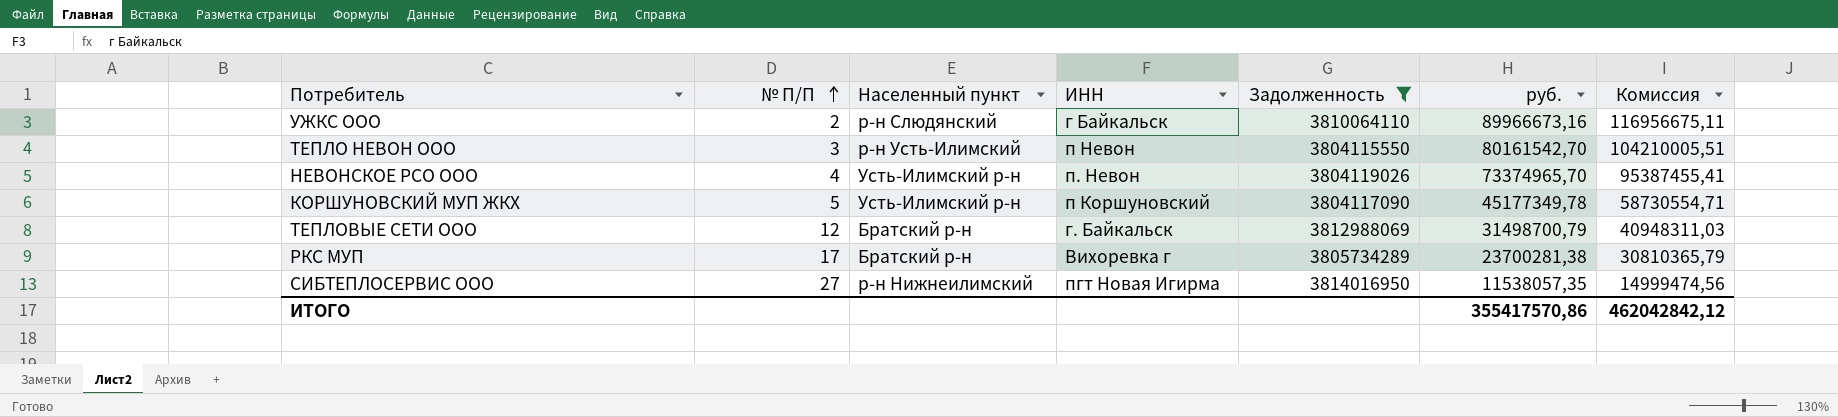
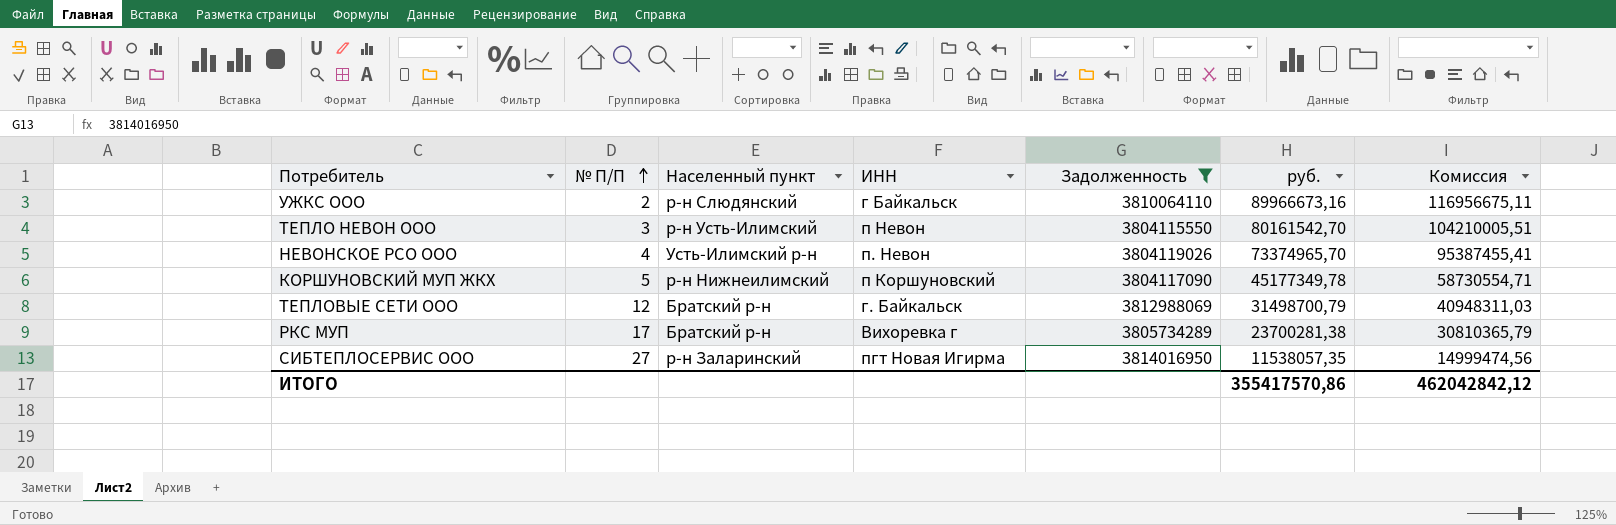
КОРШУНОВСКИЙ МУП ЖКХ | Населенный пункт: Усть-Илимский р-н -> р-н Нижнеилимский
СИБТЕПЛОСЕРВИС ООО | Населенный пункт: р-н Нижнеилимский -> р-н Заларинский

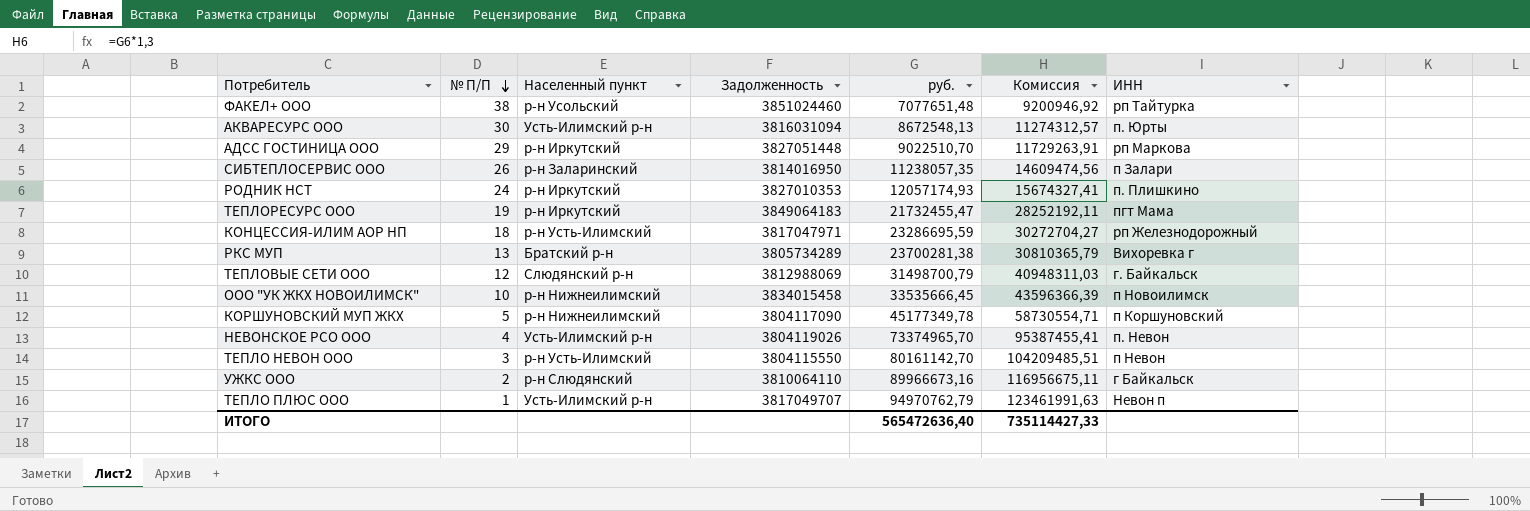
filter: Задолженность <= 3814016950 -> none
row order: № П/П ascending -> № П/П descending
column ИНН | position: 4 -> 7
СИБТЕПЛОСЕРВИС ООО | № П/П: 27 -> 26
СИБТЕПЛОСЕРВИС ООО | руб.: 11538057,35 -> 11238057,35
СИБТЕПЛОСЕРВИС ООО | Комиссия: 14999474,56 -> 14609474,56
СИБТЕПЛОСЕРВИС ООО | ИНН: пгт Новая Игирма -> п Залари
РКС МУП | № П/П: 17 -> 13
ТЕПЛОВЫЕ СЕТИ ООО | Населенный пункт: Братский р-н -> Слюдянский р-н
ТЕПЛО НЕВОН ООО | руб.: 80161542,70 -> 80161142,70
ТЕПЛО НЕВОН ООО | Комиссия: 104210005,51 -> 104209485,51
ИТОГО | руб.: 355417570,86 -> 565472636,40
ИТОГО | Комиссия: 462042842,12 -> 735114427,33

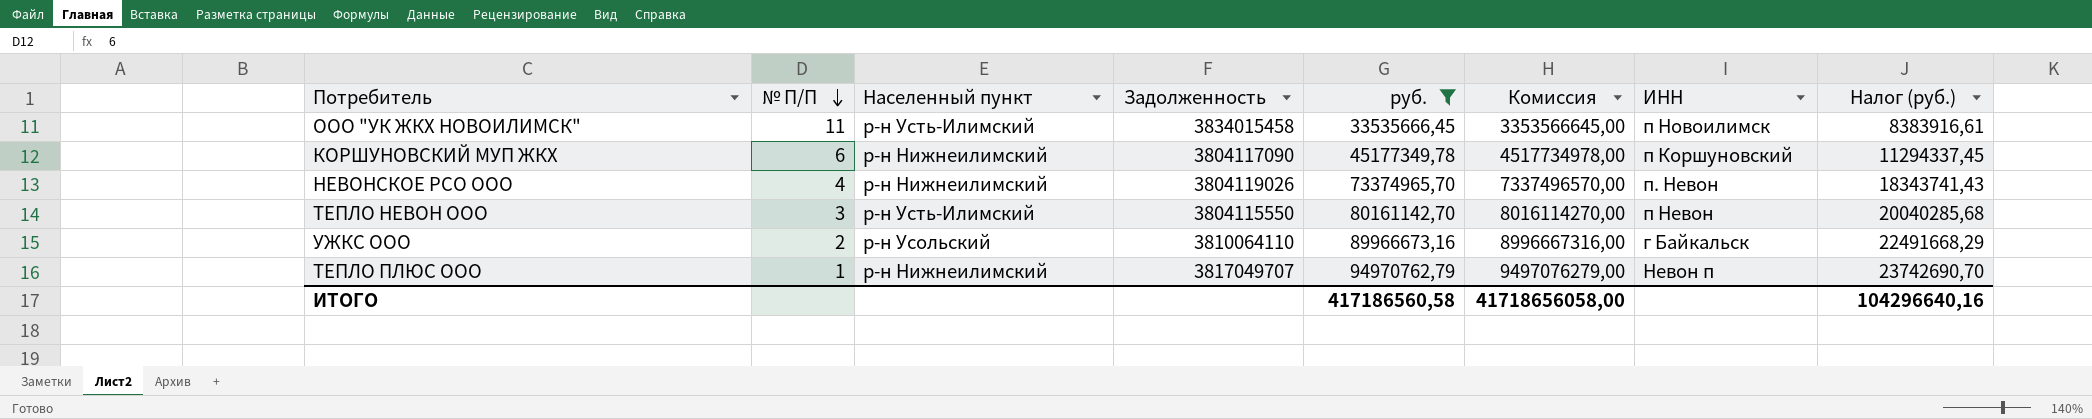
filter: none -> руб. >= 33535666,45
column Комиссия | formula: [руб.] * 1,3 -> [руб.] * 100
column Налог (руб.) | formula: none -> [руб.] * 0,25
ООО "УК ЖКХ НОВОИЛИМСК" | № П/П: 10 -> 11
ООО "УК ЖКХ НОВОИЛИМСК" | Населенный пункт: р-н Нижнеилимский -> р-н Усть-Илимский
КОРШУНОВСКИЙ МУП ЖКХ | № П/П: 5 -> 6
НЕВОНСКОЕ РСО ООО | Населенный пункт: Усть-Илимский р-н -> р-н Нижнеилимский
УЖКС ООО | Населенный пункт: р-н Слюдянский -> р-н Усольский
ТЕПЛО ПЛЮС ООО | Населенный пункт: Усть-Илимский р-н -> р-н Нижнеилимский
ИТОГО | руб.: 565472636,40 -> 417186560,58
ИТОГО | Комиссия: 735114427,33 -> 41718656058,00

